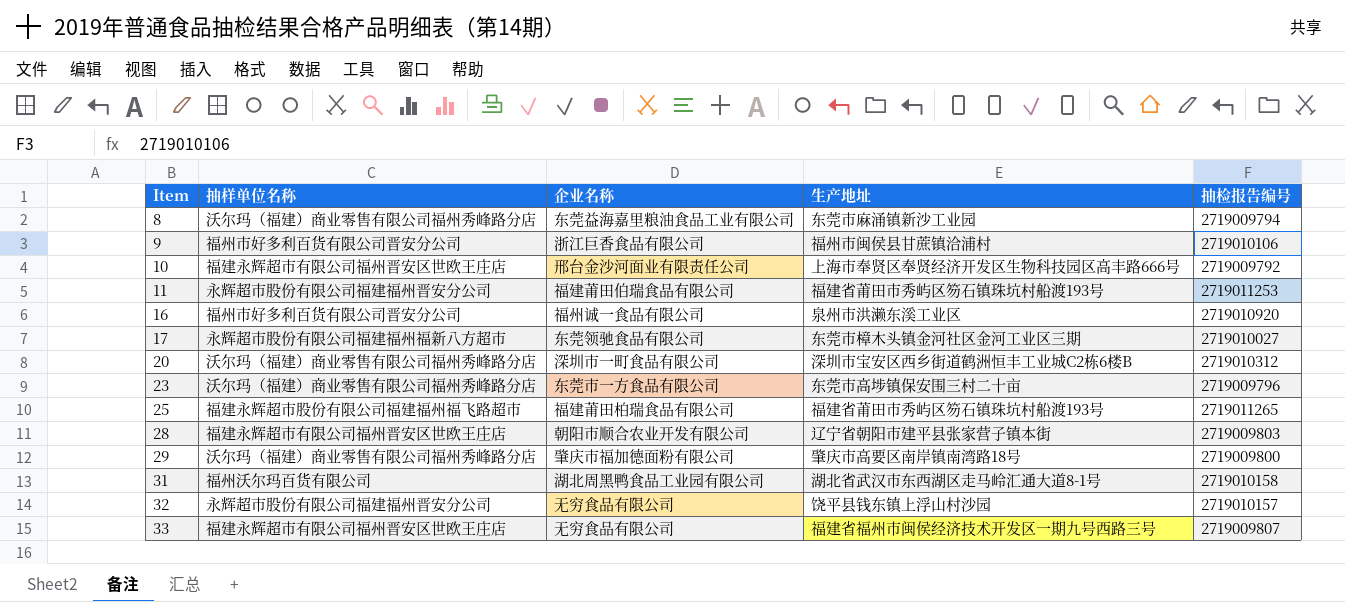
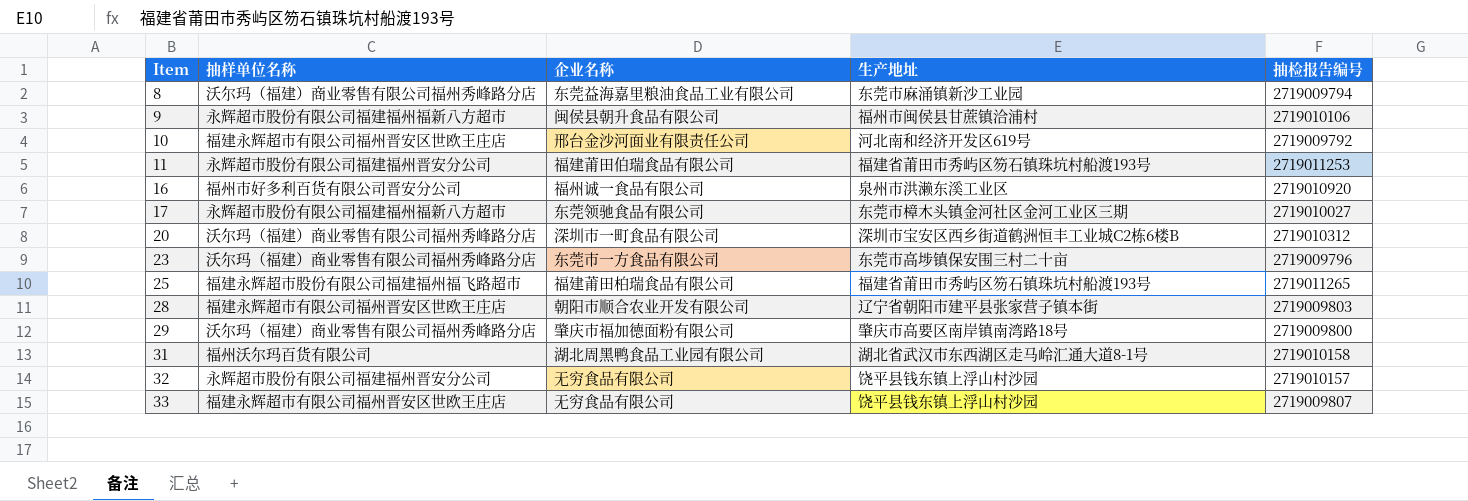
9 | 抽样单位名称: 福州市好多利百货有限公司晋安分公司 -> 永辉超市股份有限公司福建福州福新八方超市
9 | 企业名称: 浙江巨香食品有限公司 -> 闽侯县朝升食品有限公司
10 | 生产地址: 上海市奉贤区奉贤经济开发区生物科技园区高丰路666号 -> 河北南和经济开发区619号
33 | 生产地址: 福建省福州市闽侯经济技术开发区一期九号西路三号 -> 饶平县钱东镇上浮山村沙园

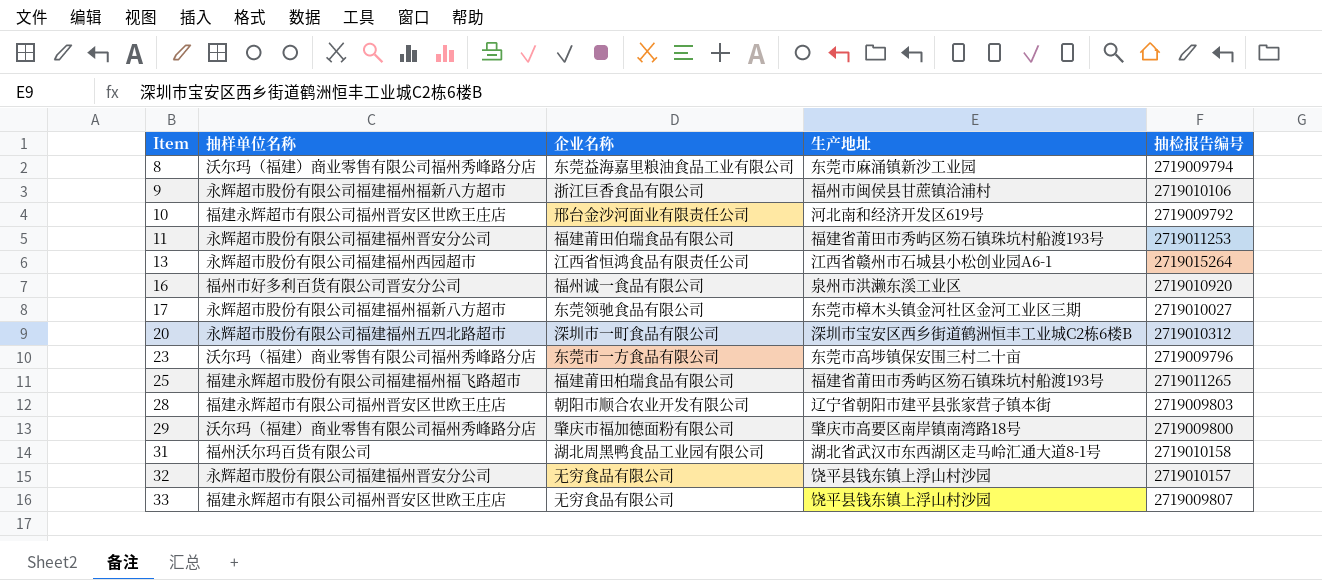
9 | 企业名称: 闽侯县朝升食品有限公司 -> 浙江巨香食品有限公司
row 13: none -> 永辉超市股份有限公司福建福州西园超市 | 江西省恒鸿食品有限责任公司 | 江西省赣州市石城县小松创业园A6-1 | 2719015264
20 | 抽样单位名称: 沃尔玛（福建）商业零售有限公司福州秀峰路分店 -> 永辉超市股份有限公司福建福州五四北路超市

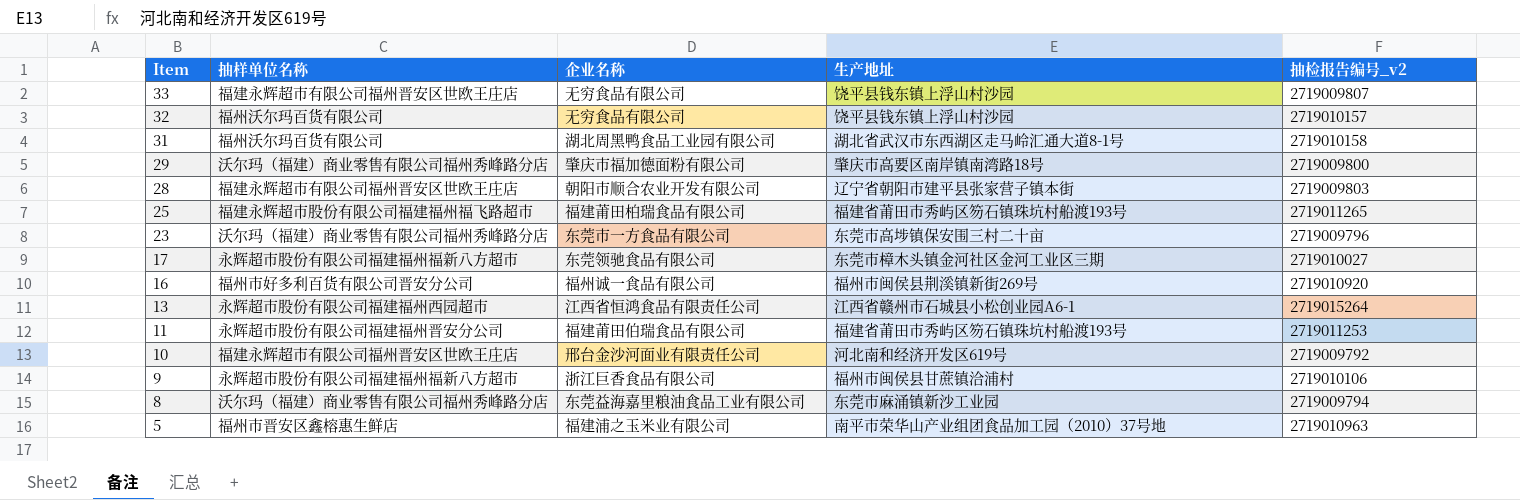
row order: Item ascending -> Item descending
column name: 抽检报告编号 -> 抽检报告编号_v2
row 20: 永辉超市股份有限公司福建福州五四北路超市 | 深圳市一町食品有限公司 | 深圳市宝安区西乡街道鹤洲恒丰工业城C2栋6楼B | 2719010312 -> none
32 | 抽样单位名称: 永辉超市股份有限公司福建福州晋安分公司 -> 福州沃尔玛百货有限公司
16 | 生产地址: 泉州市洪濑东溪工业区 -> 福州市闽侯县荆溪镇新街269号
row 5: none -> 福州市晋安区鑫榕惠生鲜店 | 福建浦之玉米业有限公司 | 南平市荣华山产业组团食品加工园（2010）37号地 | 2719010963

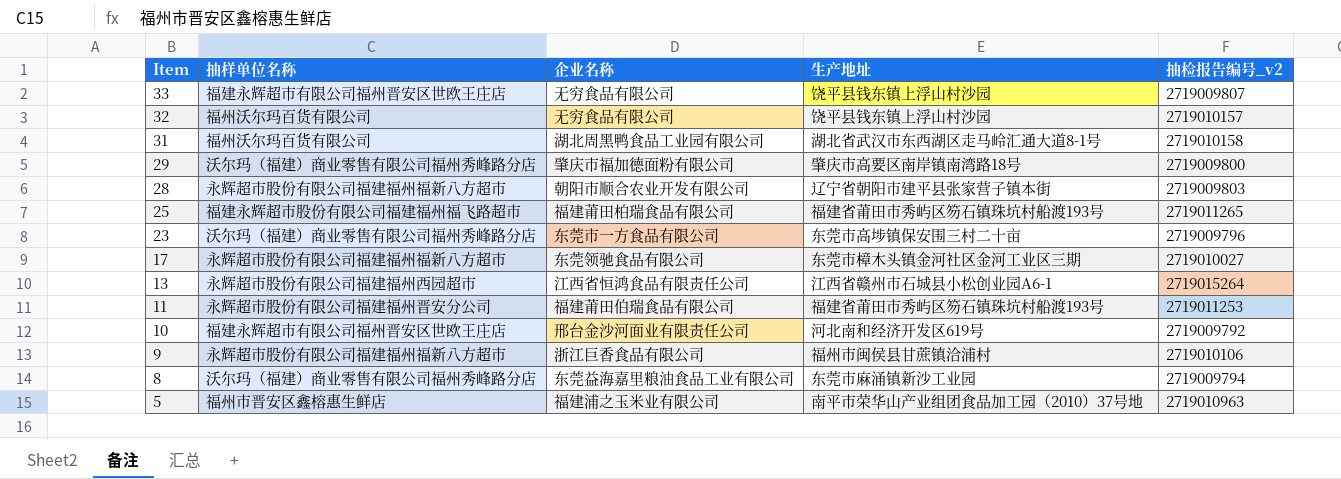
row 16: 福州市好多利百货有限公司晋安分公司 | 福州诚一食品有限公司 | 福州市闽侯县荆溪镇新街269号 | 2719010920 -> none
28 | 抽样单位名称: 福建永辉超市有限公司福州晋安区世欧王庄店 -> 永辉超市股份有限公司福建福州福新八方超市

